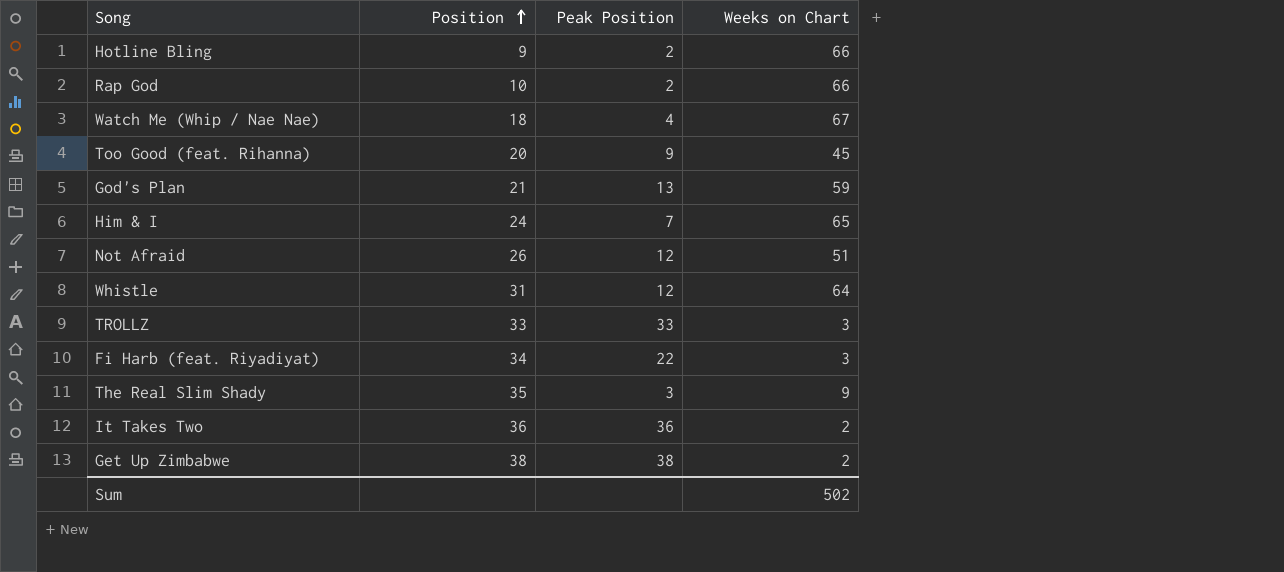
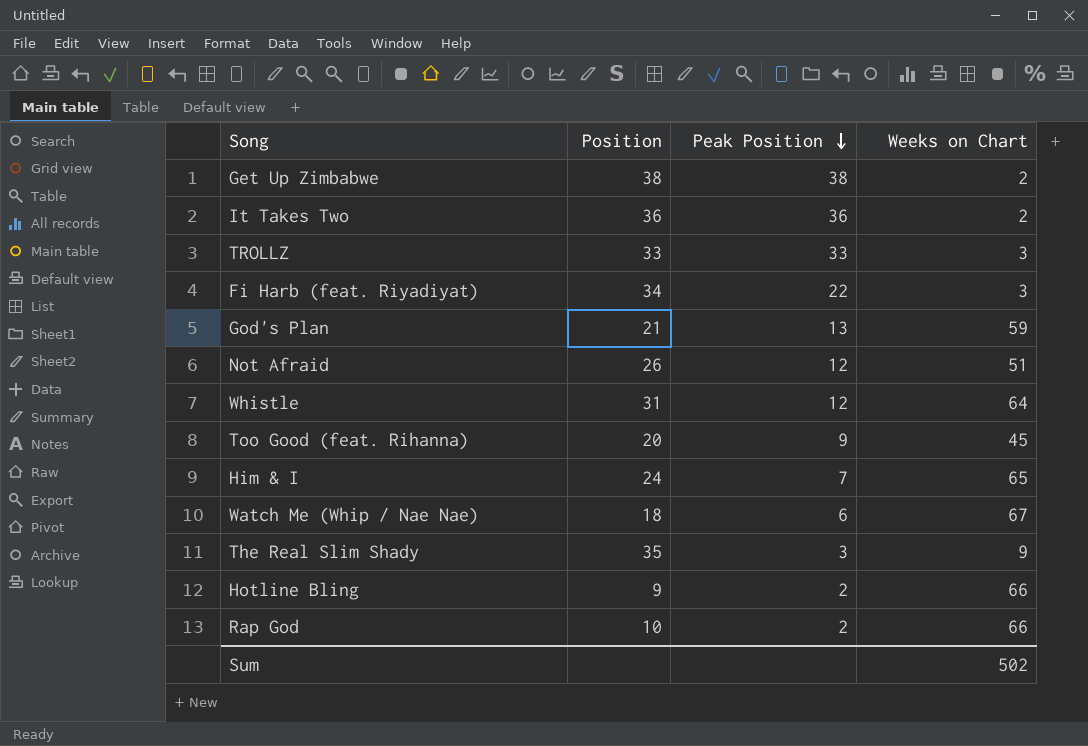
row order: Position ascending -> Peak Position descending
Watch Me (Whip / Nae Nae) | Peak Position: 4 -> 6

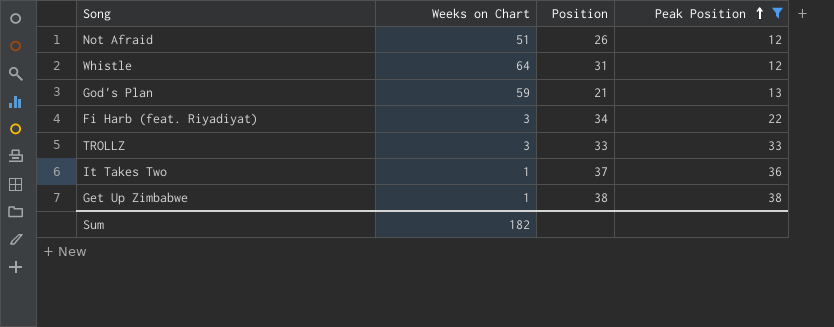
filter: none -> Peak Position >= 12
row order: Peak Position descending -> Peak Position ascending
column Weeks on Chart | position: 4 -> 2
It Takes Two | Weeks on Chart: 2 -> 1
It Takes Two | Position: 36 -> 37
Get Up Zimbabwe | Weeks on Chart: 2 -> 1
Sum | Weeks on Chart: 502 -> 182

